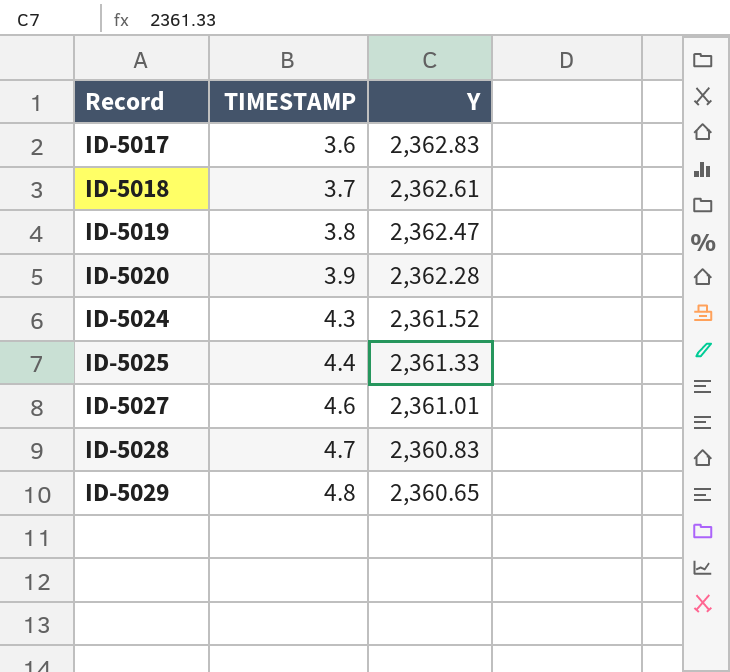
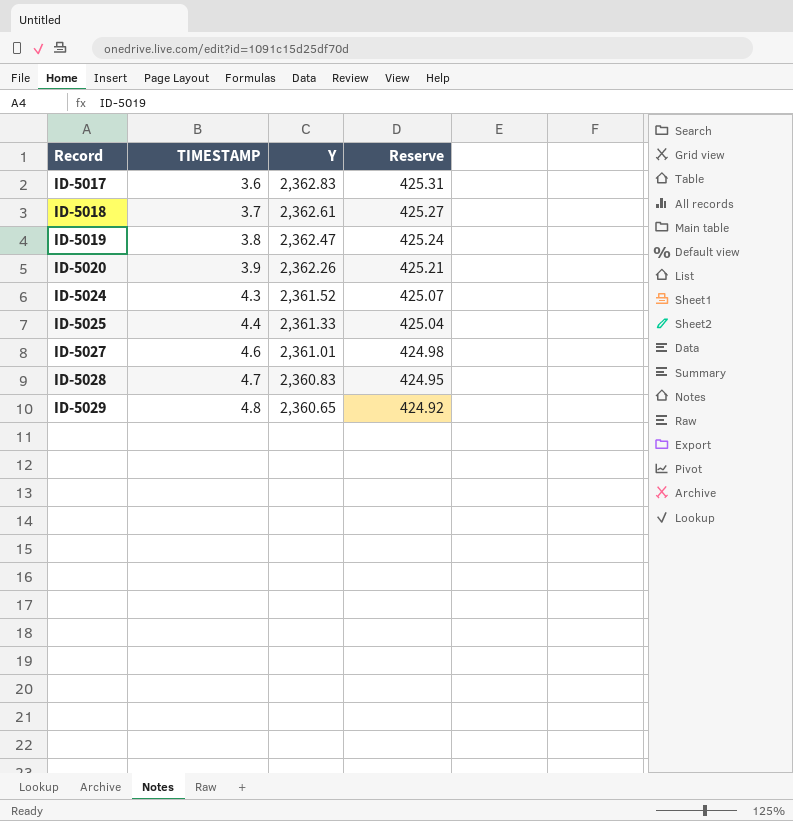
column Reserve | formula: none -> [Y] * 0.18
ID-5020 | Y: 2,362.28 -> 2,362.26

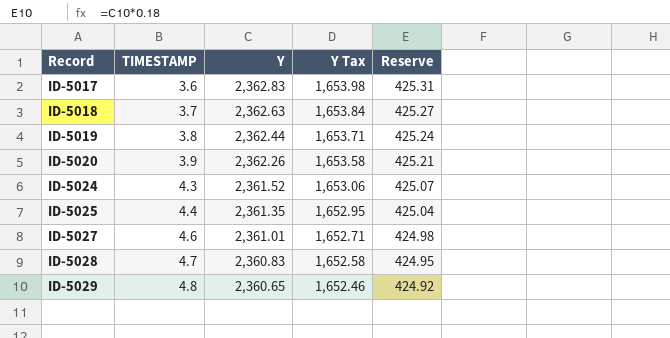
column Y Tax | formula: none -> [Y] * 0.7
ID-5018 | Y: 2,362.61 -> 2,362.63
ID-5019 | Y: 2,362.47 -> 2,362.44
ID-5025 | Y: 2,361.33 -> 2,361.35

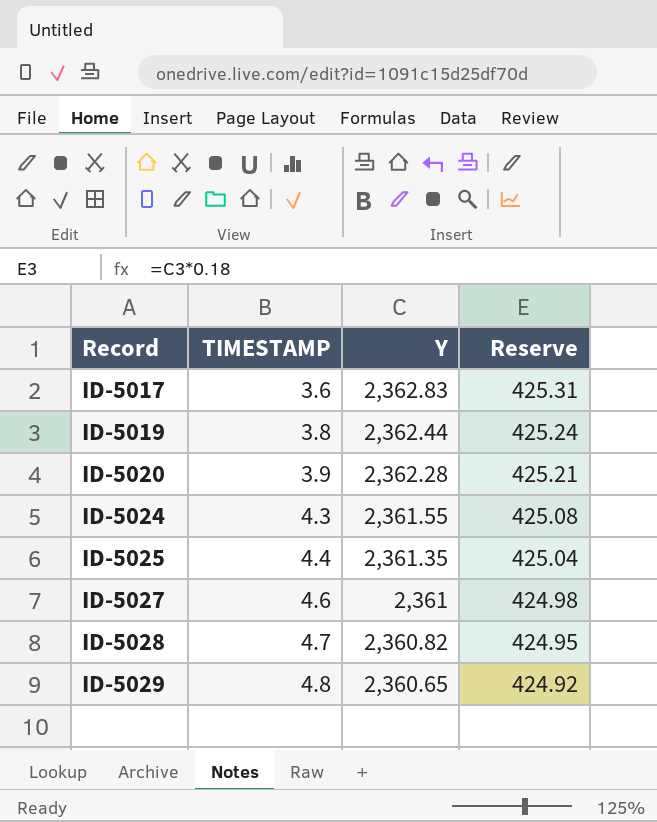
column Y Tax | formula: [Y] * 0.7 -> none
row ID-5018: 3.7 | 2,362.63 | 1,653.84 | 425.27 -> none
ID-5020 | Y: 2,362.26 -> 2,362.28
ID-5024 | Y: 2,361.52 -> 2,361.55
ID-5024 | Reserve: 425.07 -> 425.08
ID-5027 | Y: 2,361.01 -> 2,361
ID-5028 | Y: 2,360.83 -> 2,360.82

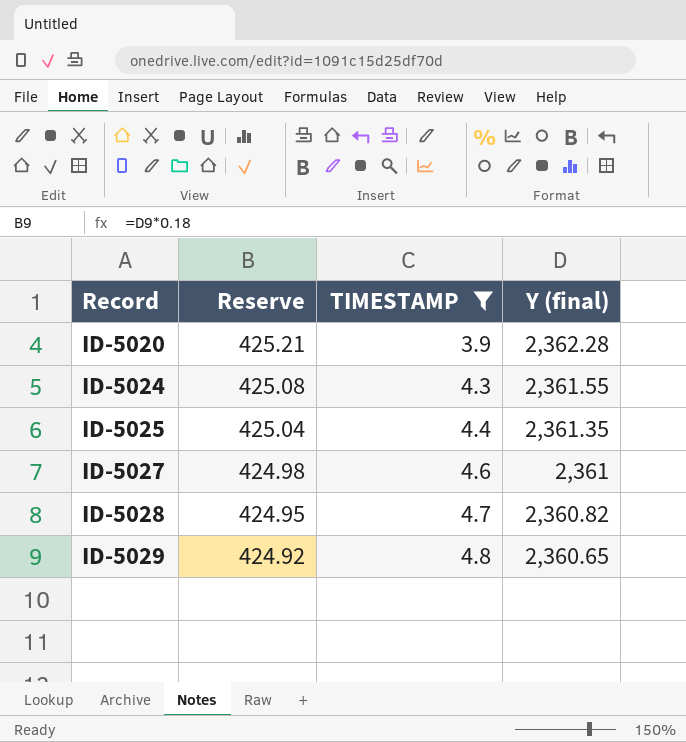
filter: none -> TIMESTAMP >= 3.9
column Reserve | position: 4 -> 2
column name: Y -> Y (final)

